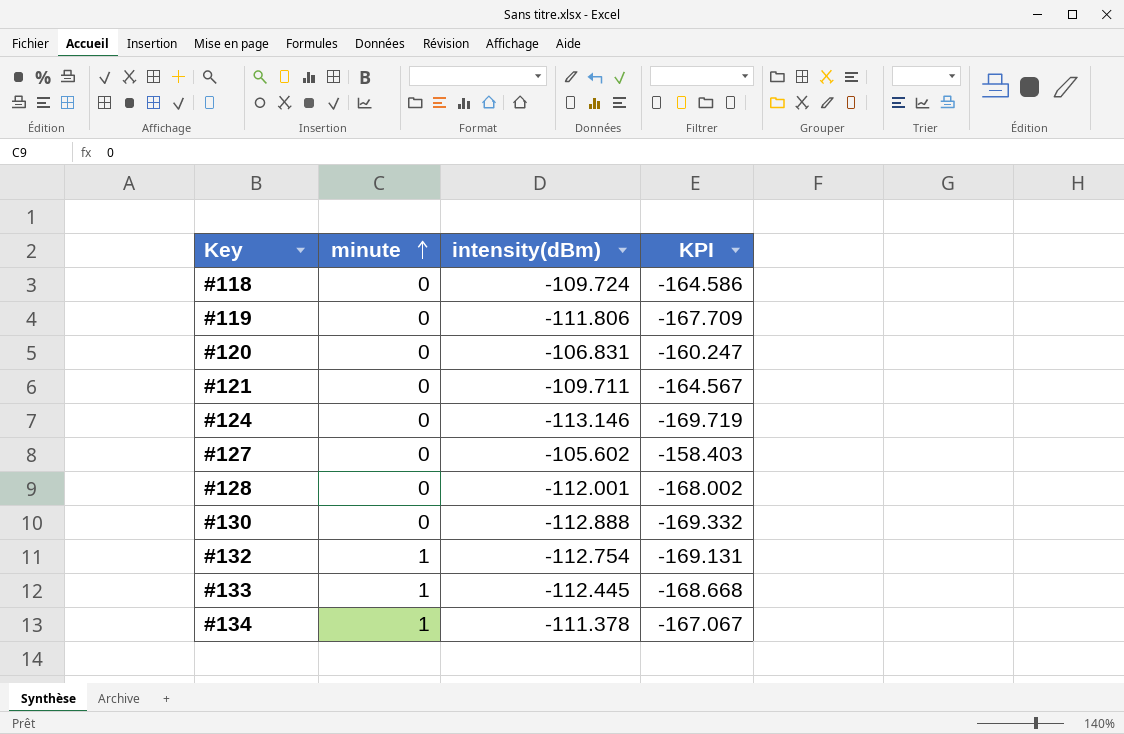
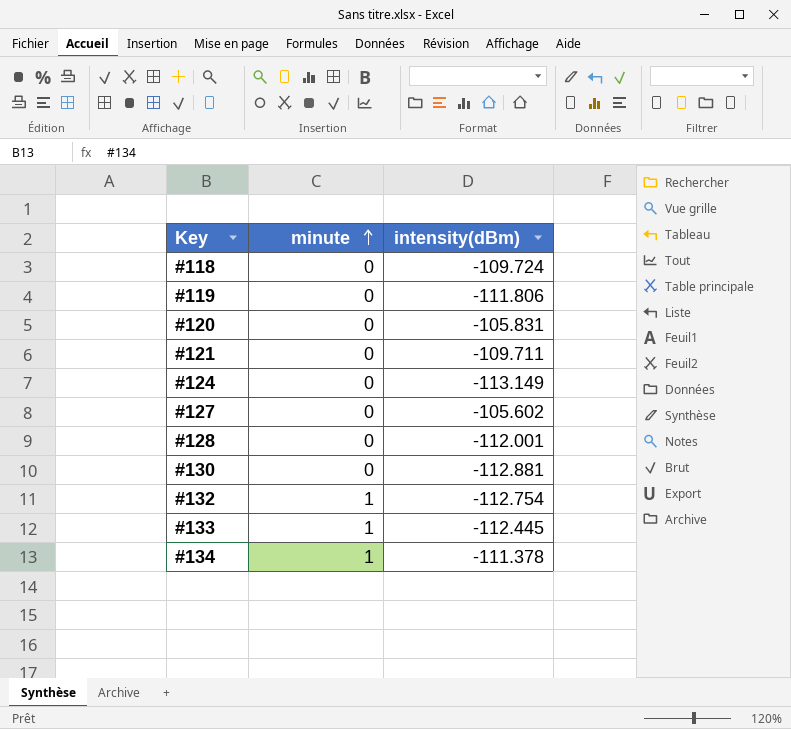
column KPI | formula: [intensity(dBm)] * 1.5 -> none
#120 | intensity(dBm): -106.831 -> -105.831
#124 | intensity(dBm): -113.146 -> -113.149
#130 | intensity(dBm): -112.888 -> -112.881

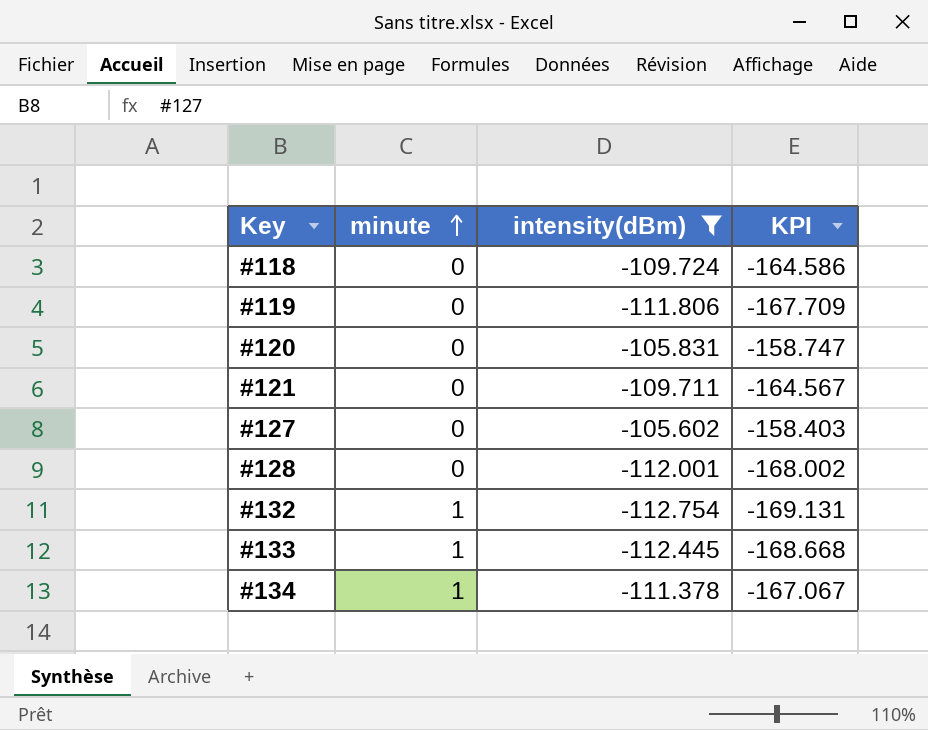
filter: none -> intensity(dBm) >= -112.754
column KPI | formula: none -> [intensity(dBm)] * 1.5

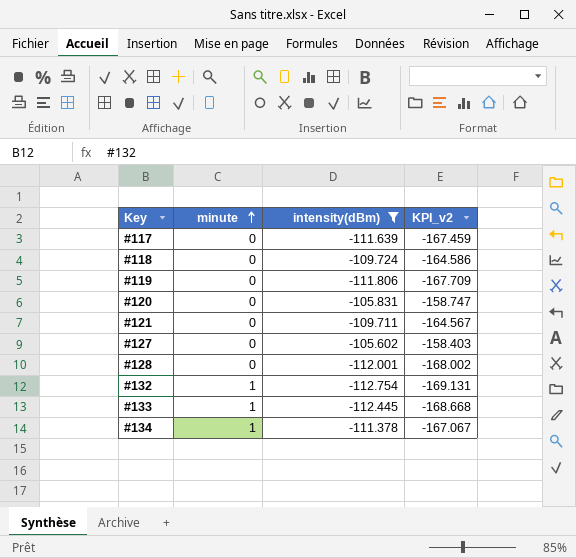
column name: KPI -> KPI_v2
row #117: none -> 0 | -111.639 | -167.459

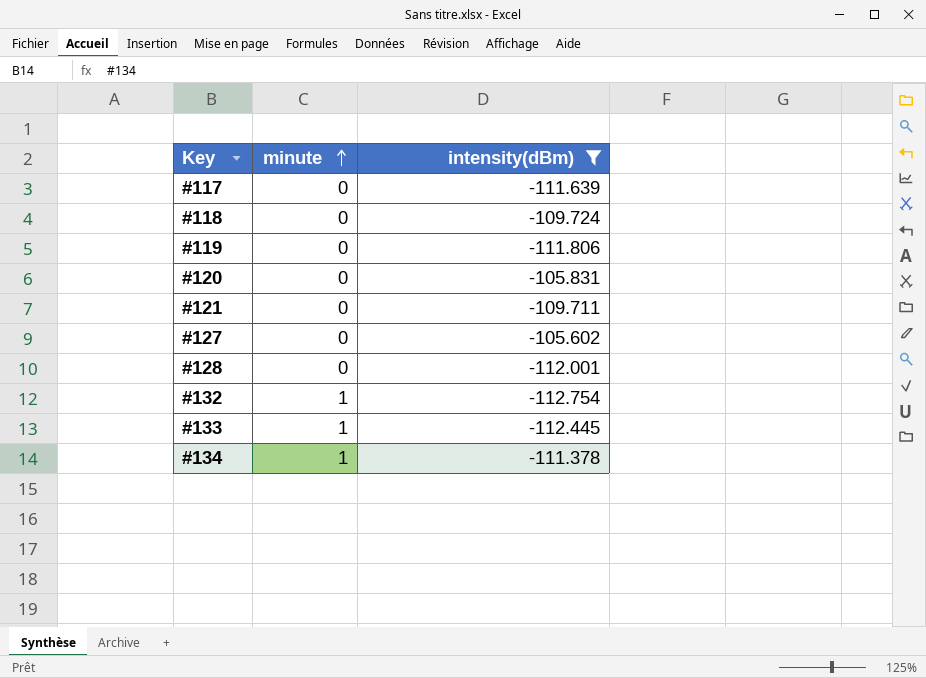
column KPI_v2 | formula: [intensity(dBm)] * 1.5 -> none

